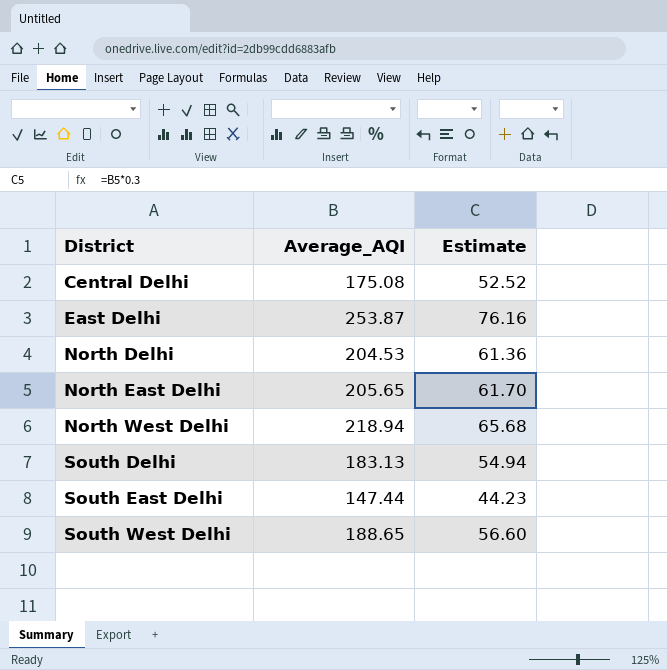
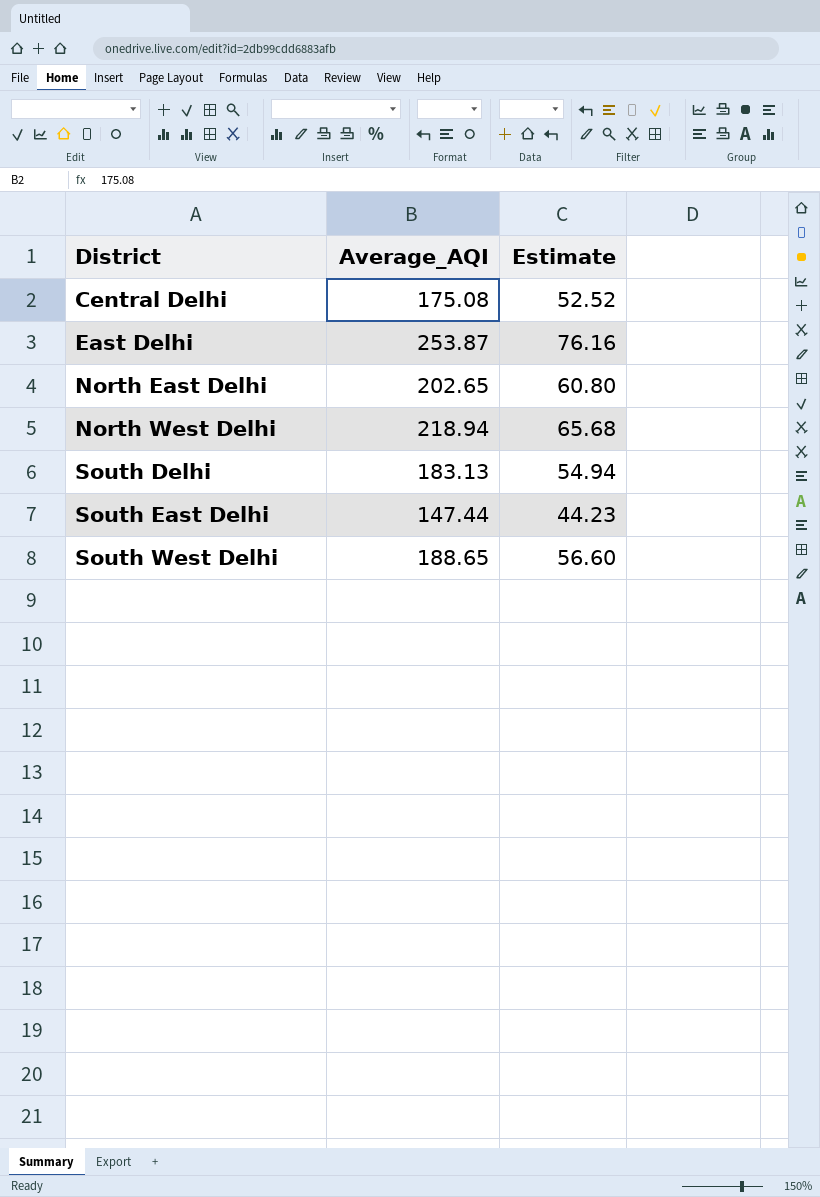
row North Delhi: 204.53 | 61.36 -> none
North East Delhi | Average_AQI: 205.65 -> 202.65
North East Delhi | Estimate: 61.70 -> 60.80

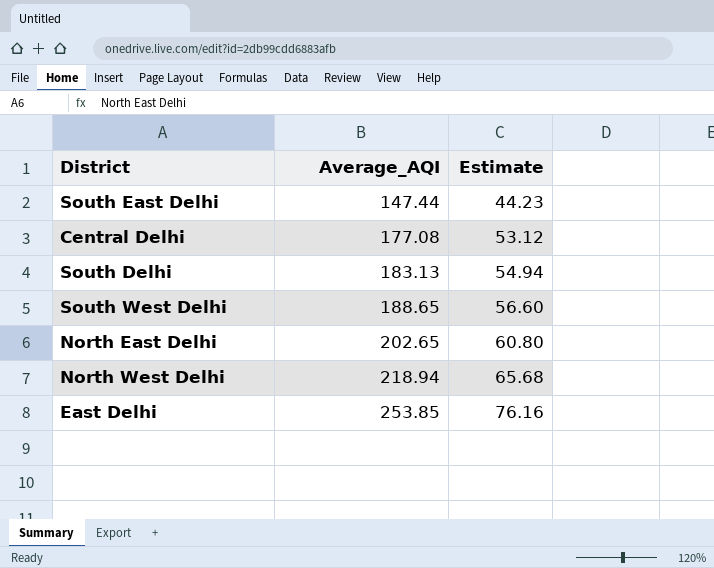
row order: District ascending -> Average_AQI ascending
Central Delhi | Average_AQI: 175.08 -> 177.08
Central Delhi | Estimate: 52.52 -> 53.12
East Delhi | Average_AQI: 253.87 -> 253.85

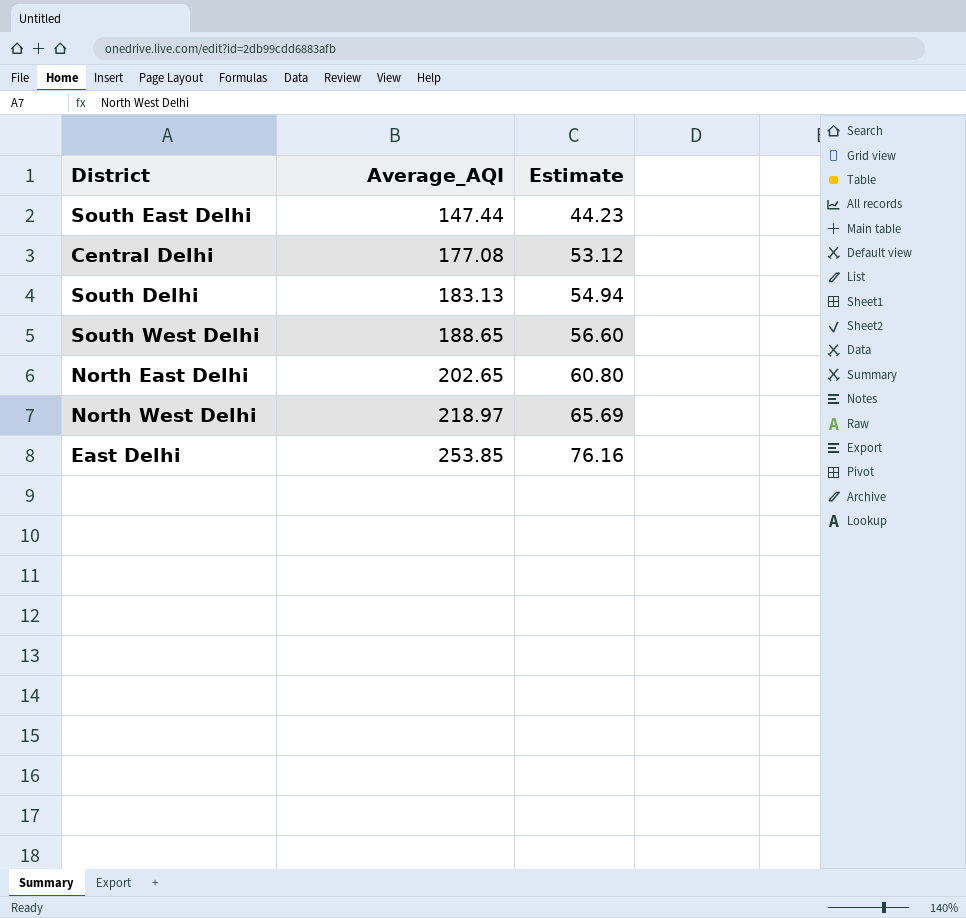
North West Delhi | Average_AQI: 218.94 -> 218.97
North West Delhi | Estimate: 65.68 -> 65.69

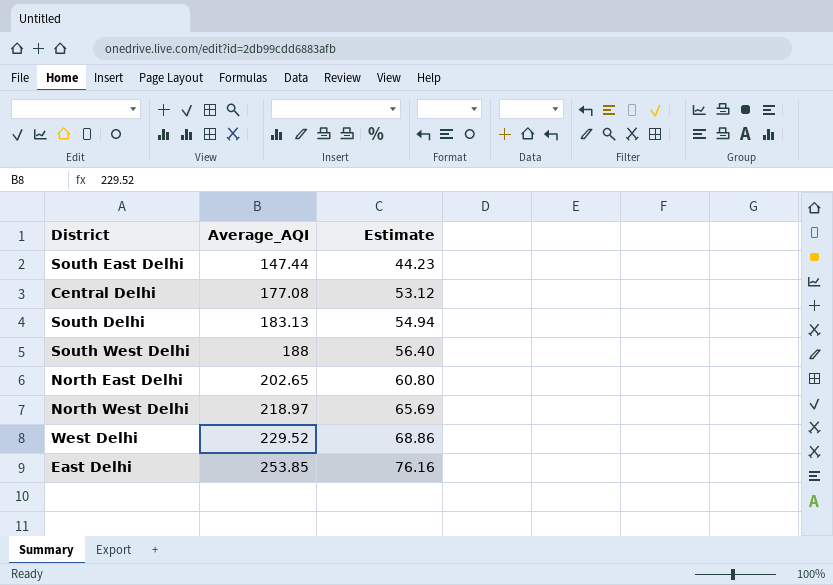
South West Delhi | Average_AQI: 188.65 -> 188
South West Delhi | Estimate: 56.60 -> 56.40
row West Delhi: none -> 229.52 | 68.86

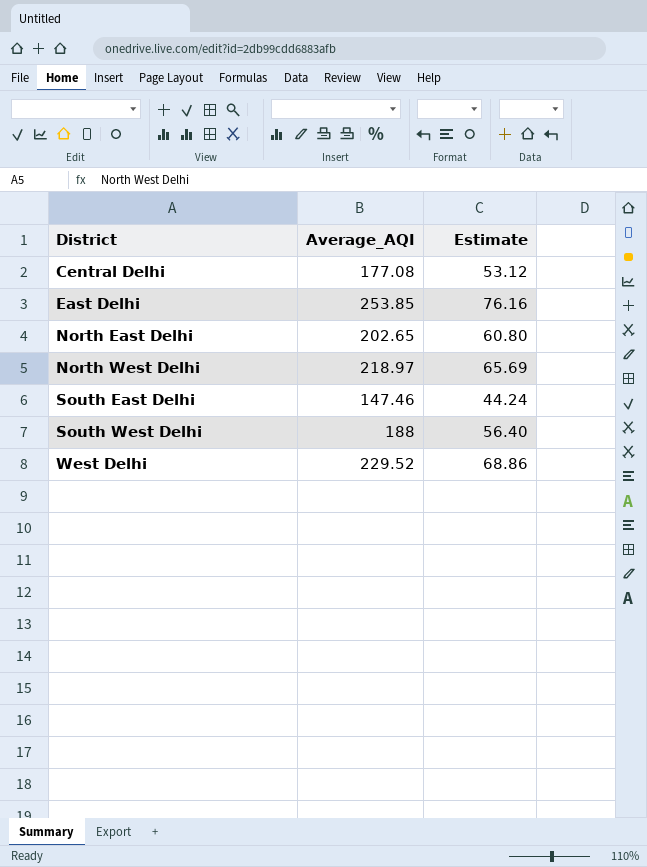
row order: Average_AQI ascending -> District ascending
row South Delhi: 183.13 | 54.94 -> none
South East Delhi | Average_AQI: 147.44 -> 147.46
South East Delhi | Estimate: 44.23 -> 44.24

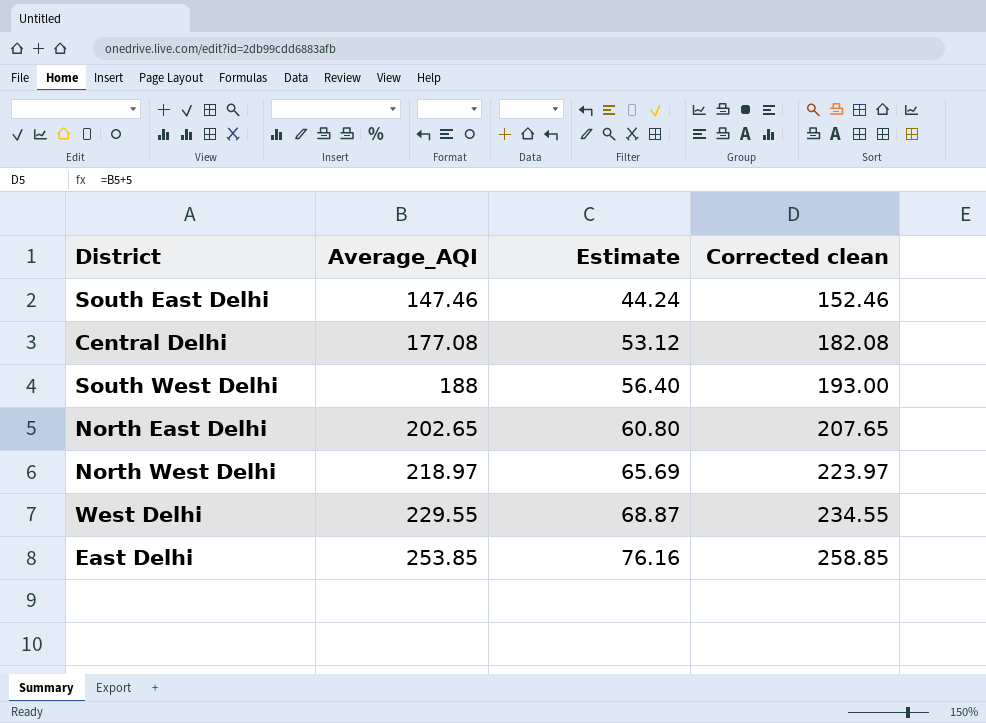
row order: District ascending -> Average_AQI ascending
column Corrected clean | formula: none -> [Average_AQI] + 5
West Delhi | Average_AQI: 229.52 -> 229.55
West Delhi | Estimate: 68.86 -> 68.87

